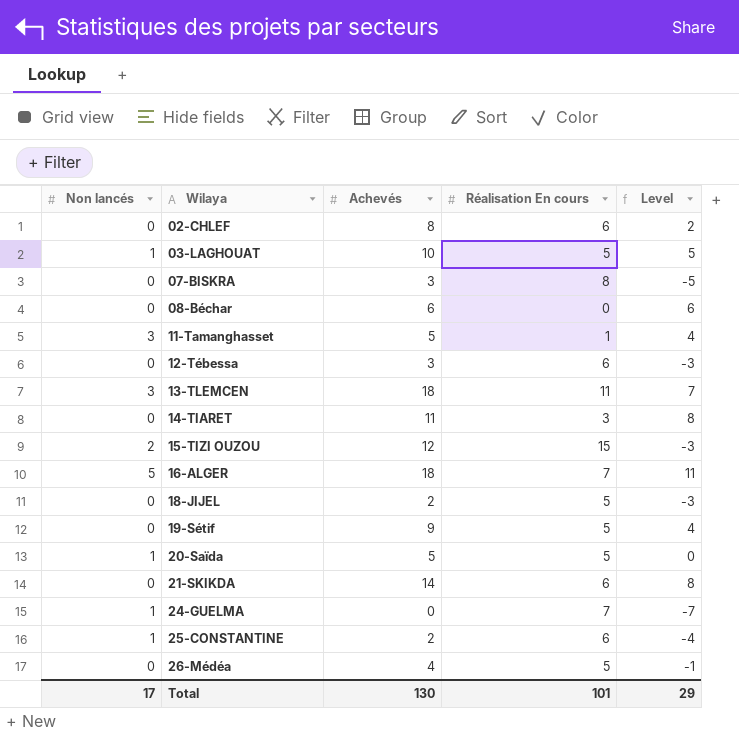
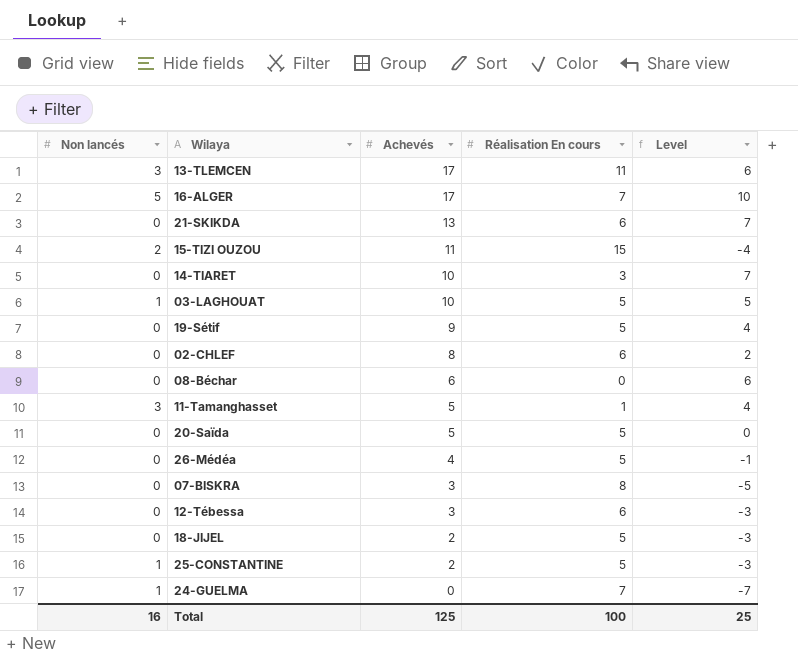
row order: Wilaya ascending -> Achevés descending
13-TLEMCEN | Achevés: 18 -> 17
13-TLEMCEN | Level: 7 -> 6
16-ALGER | Achevés: 18 -> 17
16-ALGER | Level: 11 -> 10
21-SKIKDA | Achevés: 14 -> 13
21-SKIKDA | Level: 8 -> 7
15-TIZI OUZOU | Achevés: 12 -> 11
15-TIZI OUZOU | Level: -3 -> -4
14-TIARET | Achevés: 11 -> 10
14-TIARET | Level: 8 -> 7
20-Saïda | Non lancés: 1 -> 0
25-CONSTANTINE | Réalisation En cours: 6 -> 5
25-CONSTANTINE | Level: -4 -> -3
Total | Non lancés: 17 -> 16
Total | Achevés: 130 -> 125
Total | Réalisation En cours: 101 -> 100
Total | Level: 29 -> 25

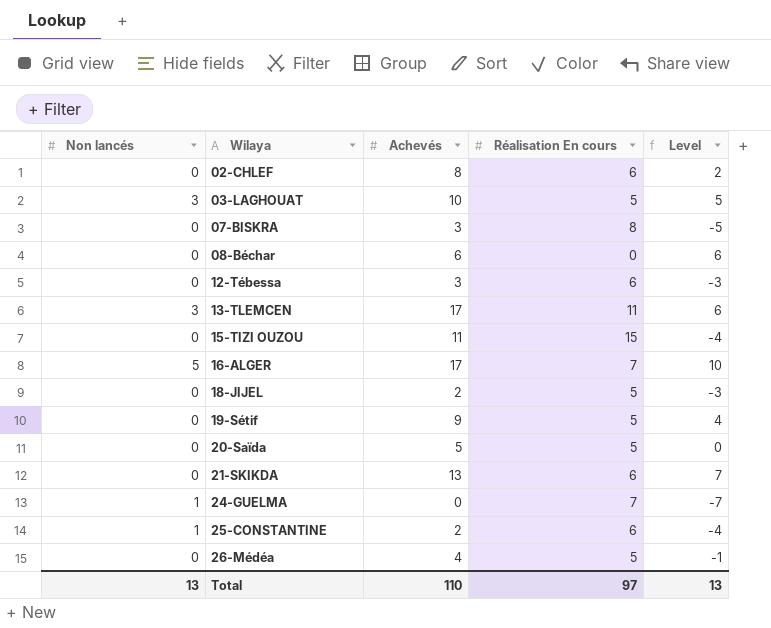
row order: Achevés descending -> Wilaya ascending
row 14-TIARET: 0 | 10 | 3 | 7 -> none
row 11-Tamanghasset: 3 | 5 | 1 | 4 -> none
03-LAGHOUAT | Non lancés: 1 -> 3
15-TIZI OUZOU | Non lancés: 2 -> 0
25-CONSTANTINE | Réalisation En cours: 5 -> 6
25-CONSTANTINE | Level: -3 -> -4
Total | Non lancés: 16 -> 13
Total | Achevés: 125 -> 110
Total | Réalisation En cours: 100 -> 97
Total | Level: 25 -> 13

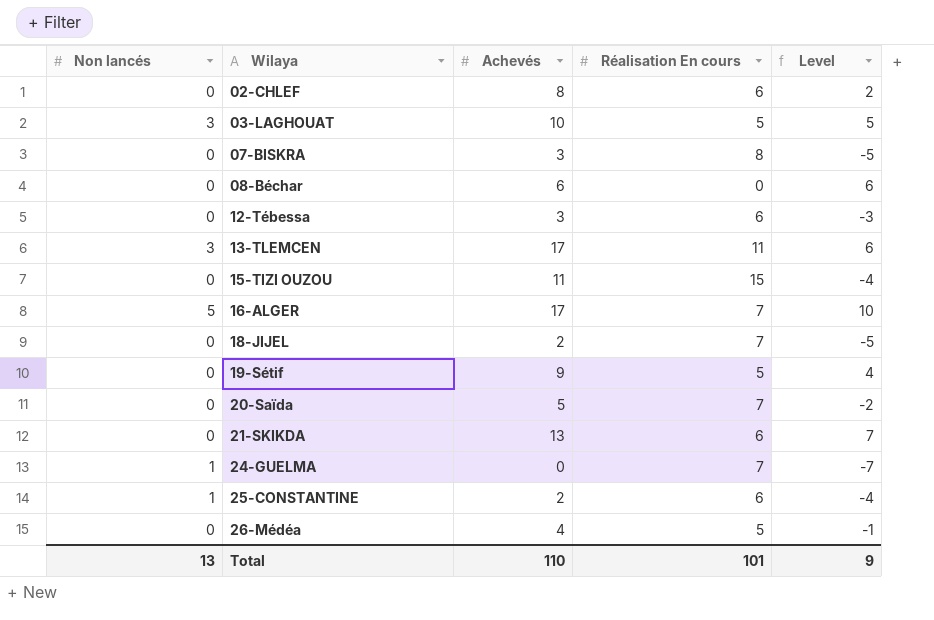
18-JIJEL | Réalisation En cours: 5 -> 7
18-JIJEL | Level: -3 -> -5
20-Saïda | Réalisation En cours: 5 -> 7
20-Saïda | Level: 0 -> -2
Total | Réalisation En cours: 97 -> 101
Total | Level: 13 -> 9

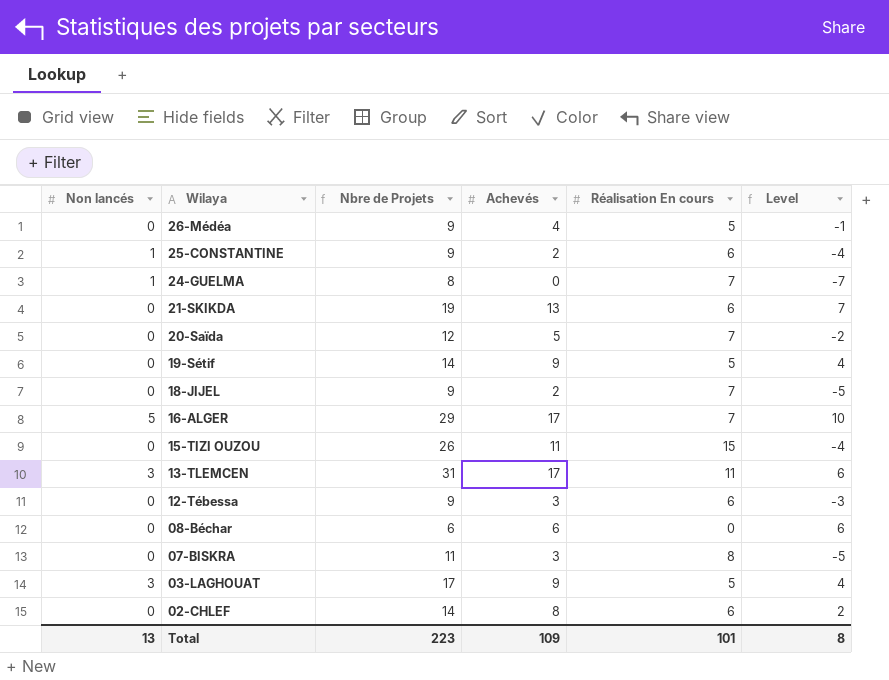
row order: Wilaya ascending -> Wilaya descending
column Nbre de Projets | formula: none -> [Non lancés] + [Achevés] + [Réalisation En cours]
03-LAGHOUAT | Achevés: 10 -> 9
03-LAGHOUAT | Level: 5 -> 4
Total | Achevés: 110 -> 109
Total | Level: 9 -> 8

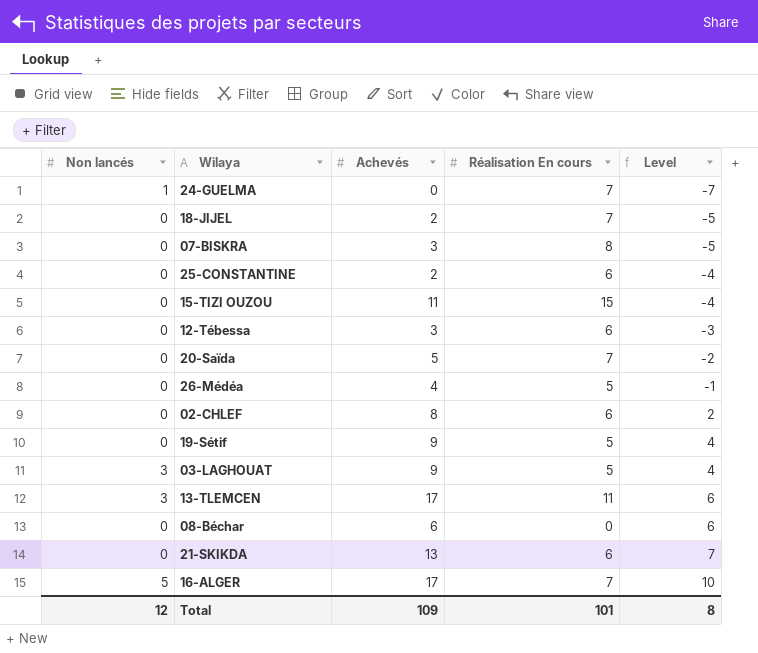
row order: Wilaya descending -> Level ascending
column Nbre de Projets | formula: [Non lancés] + [Achevés] + [Réalisation En cours] -> none
25-CONSTANTINE | Non lancés: 1 -> 0
Total | Non lancés: 13 -> 12

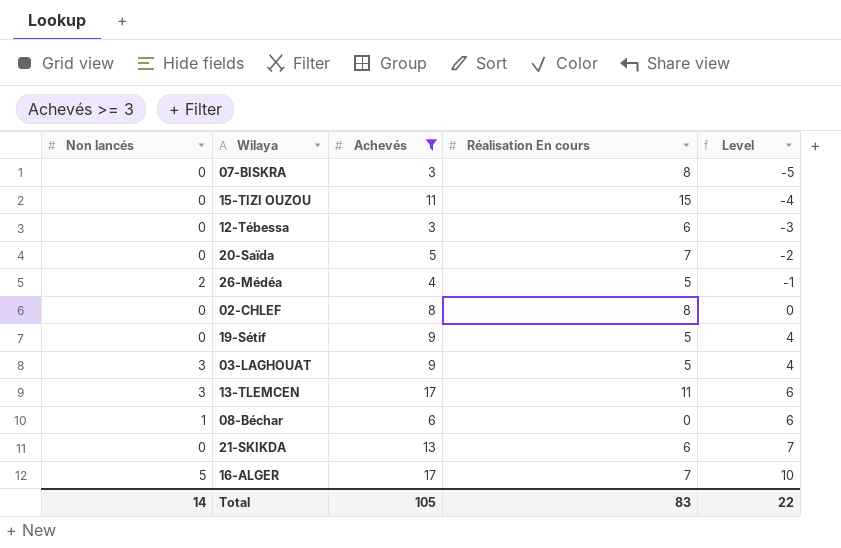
filter: none -> Achevés >= 3
26-Médéa | Non lancés: 0 -> 2
02-CHLEF | Réalisation En cours: 6 -> 8
02-CHLEF | Level: 2 -> 0
08-Béchar | Non lancés: 0 -> 1
Total | Non lancés: 12 -> 14
Total | Achevés: 109 -> 105
Total | Réalisation En cours: 101 -> 83
Total | Level: 8 -> 22

